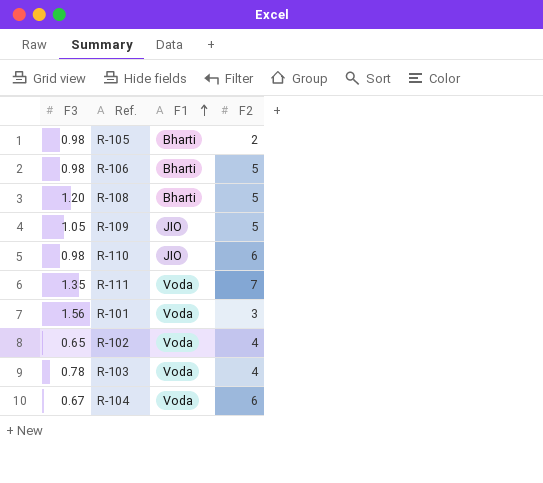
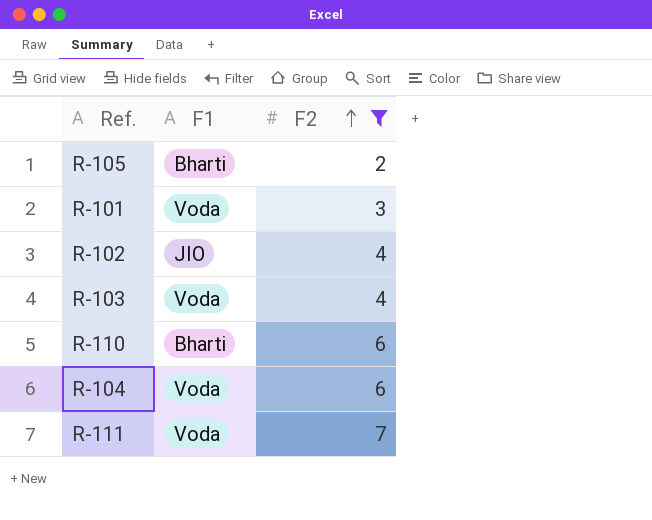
filter: none -> F2 != 5
row order: F1 ascending -> F2 ascending
column F3 | position: 1 -> none
R-102 | F1: Voda -> JIO
R-110 | F1: JIO -> Bharti

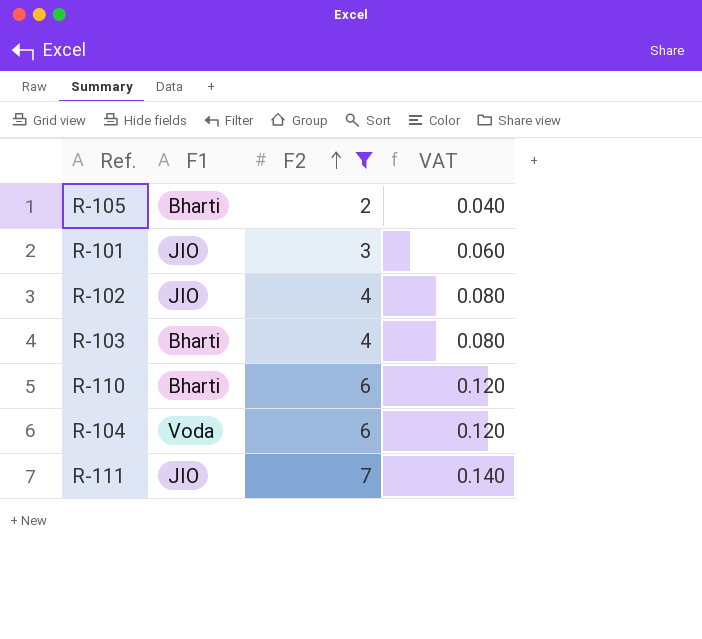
column VAT | formula: none -> [F2] * 0.02
R-101 | F1: Voda -> JIO
R-103 | F1: Voda -> Bharti
R-111 | F1: Voda -> JIO

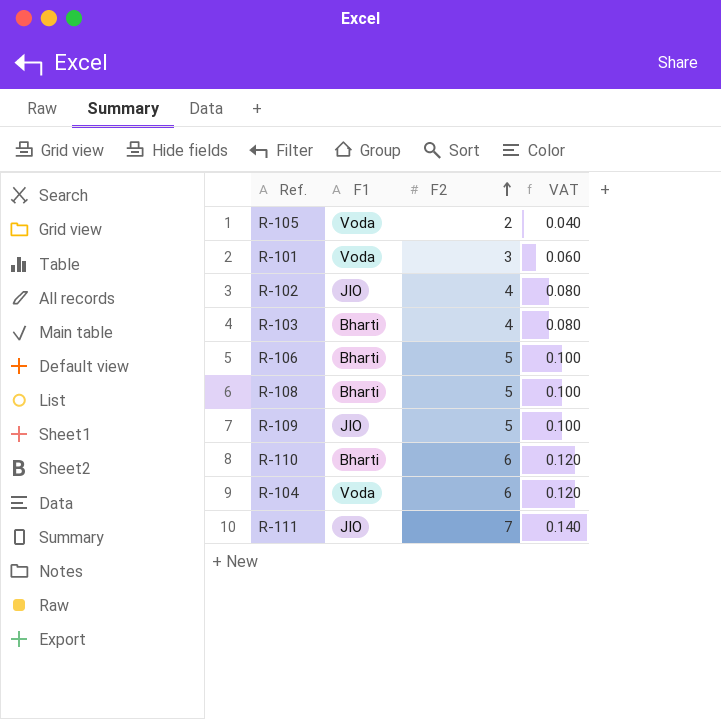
filter: F2 != 5 -> none
R-105 | F1: Bharti -> Voda
R-101 | F1: JIO -> Voda

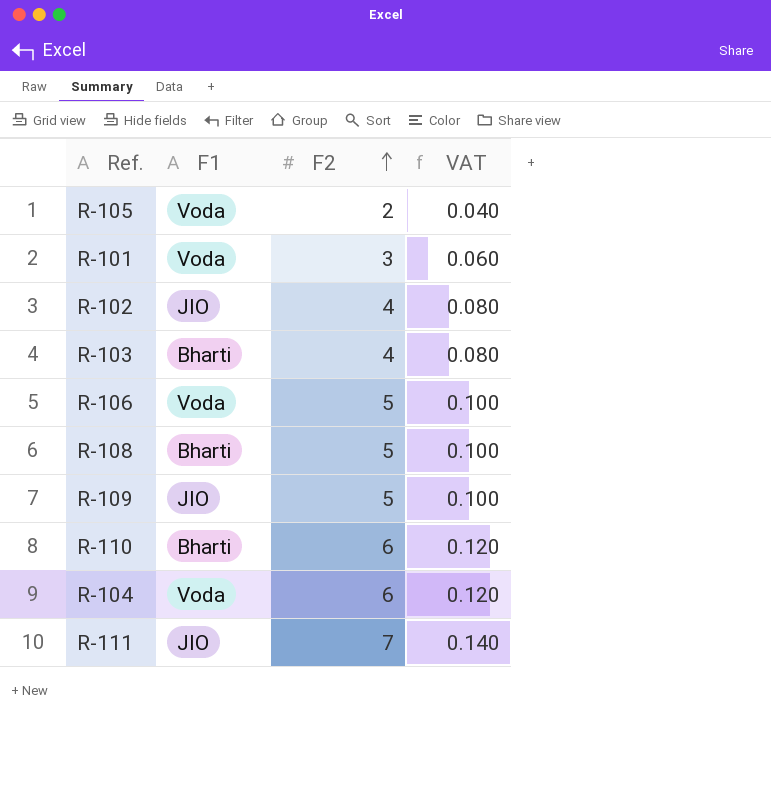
R-106 | F1: Bharti -> Voda

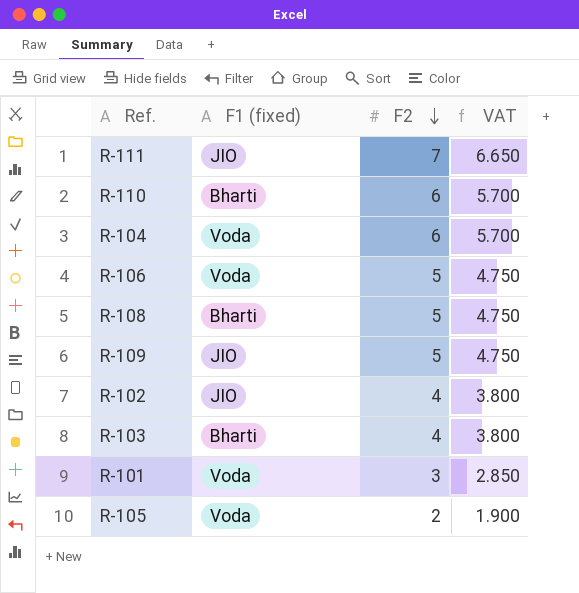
row order: F2 ascending -> F2 descending
column name: F1 -> F1 (fixed)
column VAT | formula: [F2] * 0.02 -> [F2] * 0.95

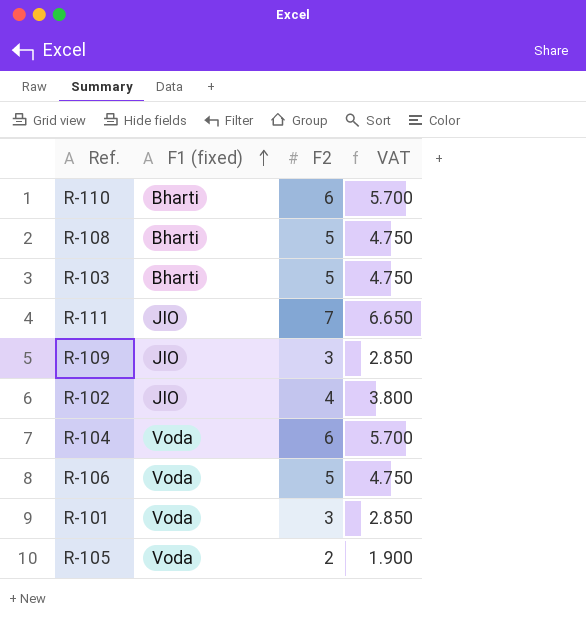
row order: F2 descending -> F1 (fixed) ascending
R-103 | F2: 4 -> 5
R-103 | VAT: 3.800 -> 4.750
R-109 | F2: 5 -> 3
R-109 | VAT: 4.750 -> 2.850

